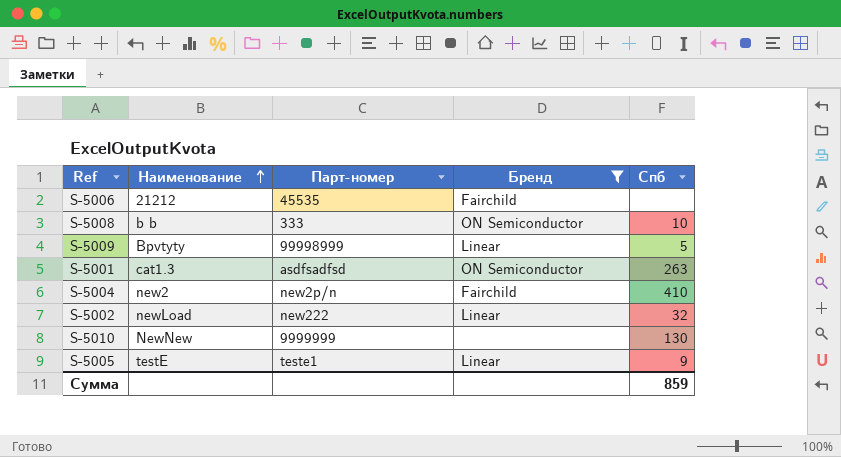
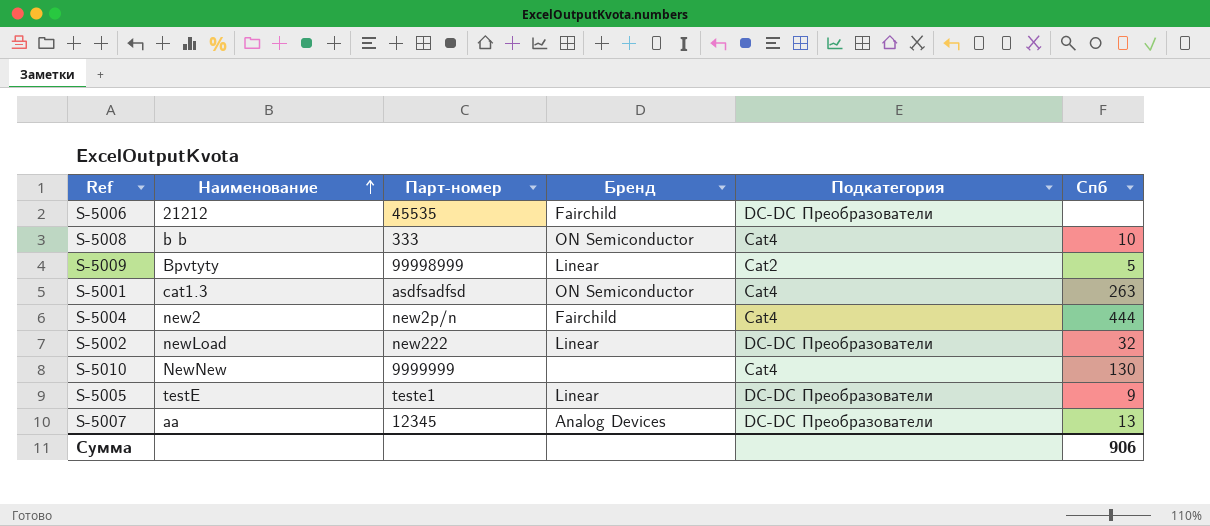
filter: Бренд != Analog Devices -> none
column Подкатегория | position: none -> 5
S-5004 | Спб: 410 -> 444
Сумма | Спб: 859 -> 906

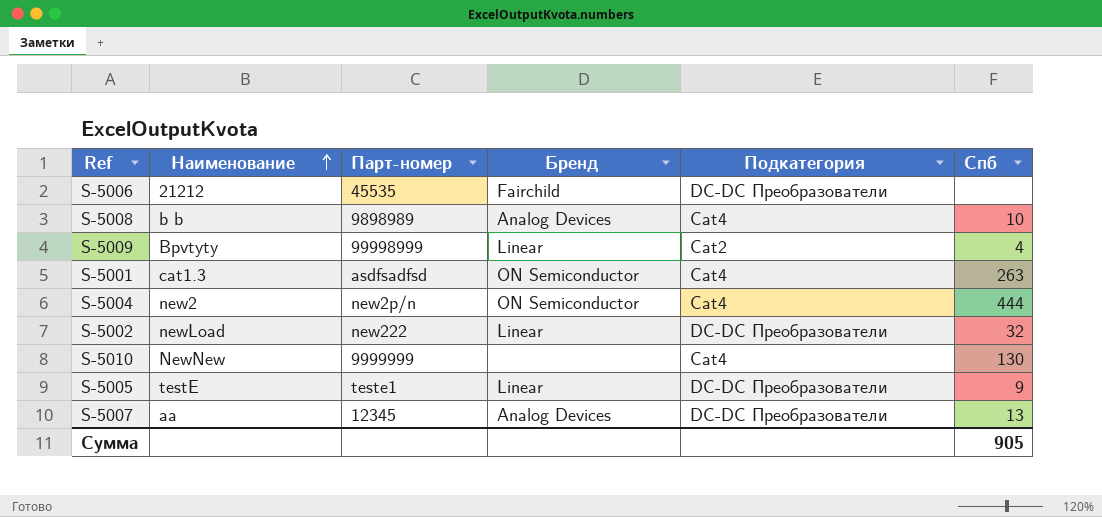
S-5008 | Парт-номер: 333 -> 9898989
S-5008 | Бренд: ON Semiconductor -> Analog Devices
S-5009 | Спб: 5 -> 4
S-5004 | Бренд: Fairchild -> ON Semiconductor
Сумма | Спб: 906 -> 905

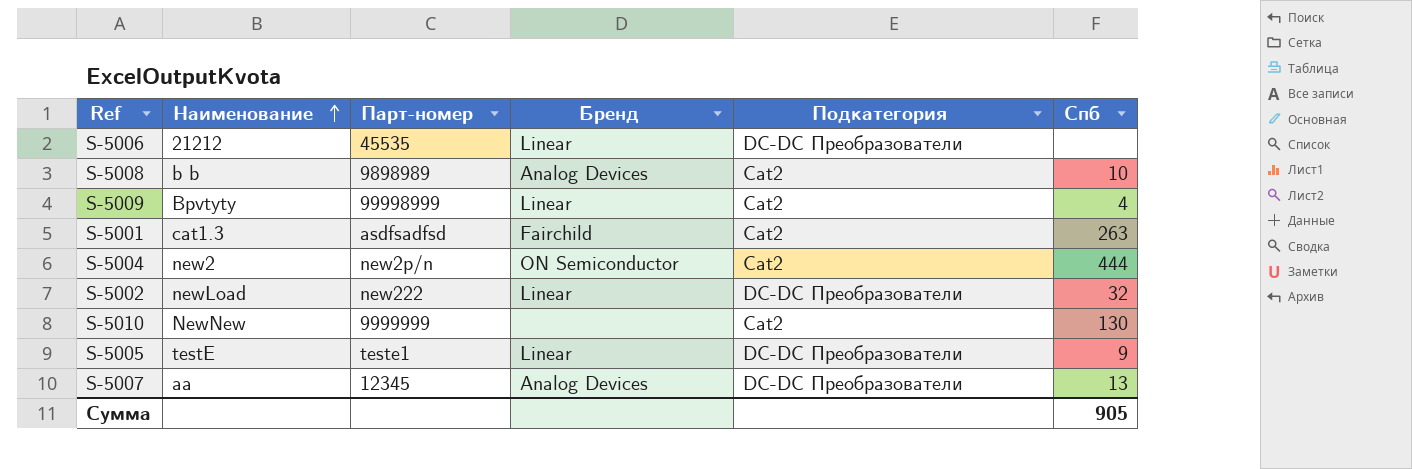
S-5006 | Бренд: Fairchild -> Linear
S-5008 | Подкатегория: Cat4 -> Cat2
S-5001 | Бренд: ON Semiconductor -> Fairchild
S-5001 | Подкатегория: Cat4 -> Cat2
S-5004 | Подкатегория: Cat4 -> Cat2
S-5010 | Подкатегория: Cat4 -> Cat2

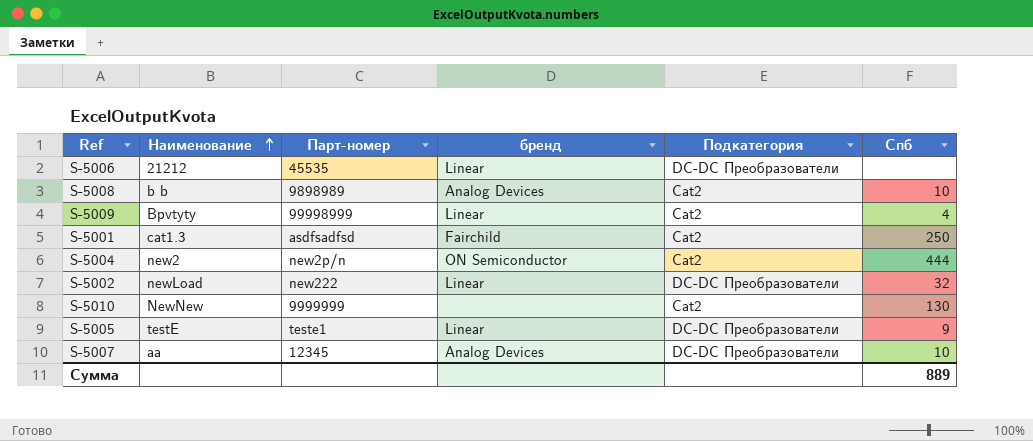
column name: Бренд -> бренд
S-5001 | Спб: 263 -> 250
S-5007 | Спб: 13 -> 10
Сумма | Спб: 905 -> 889

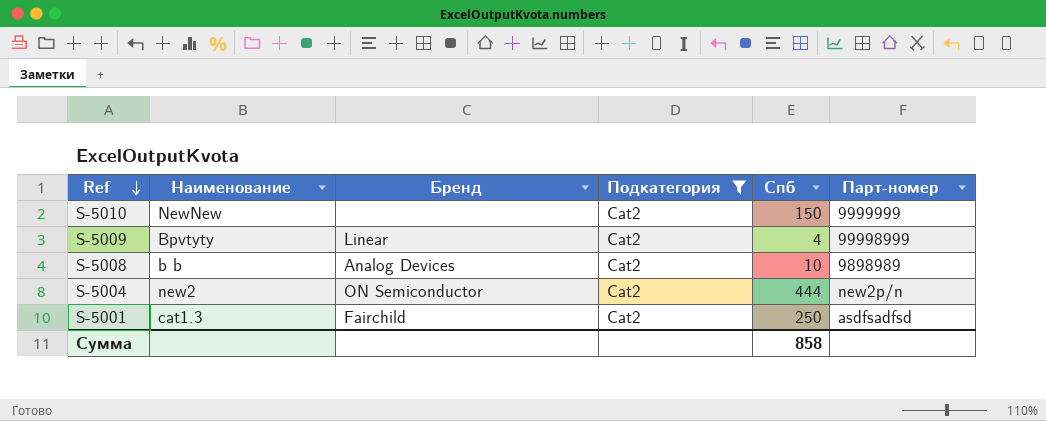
filter: none -> Подкатегория = Cat2
row order: Наименование ascending -> Ref descending
column name: бренд -> Бренд
column Парт-номер | position: 3 -> 6
S-5010 | Спб: 130 -> 150
Сумма | Спб: 889 -> 858

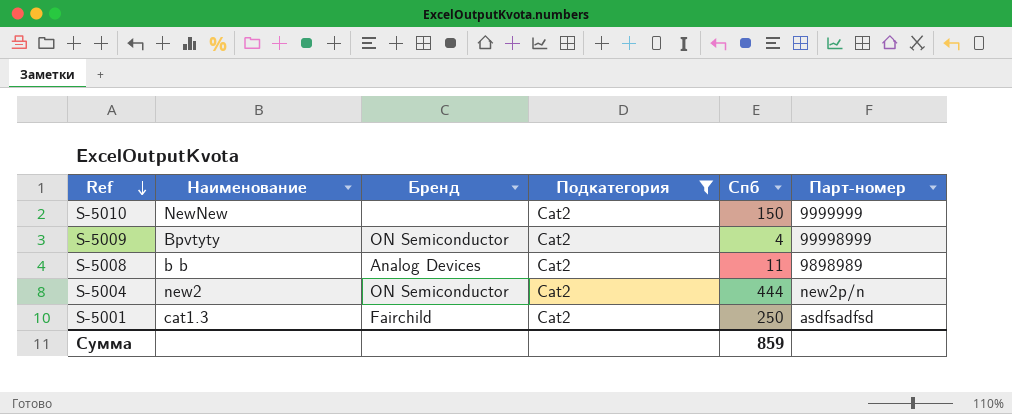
S-5009 | Бренд: Linear -> ON Semiconductor
S-5008 | Спб: 10 -> 11
Сумма | Спб: 858 -> 859

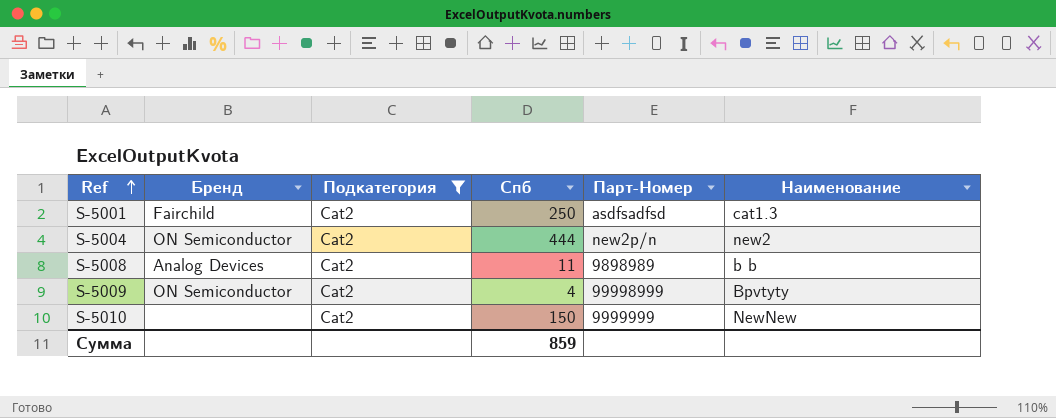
row order: Ref descending -> Ref ascending
column name: Парт-номер -> Парт-Номер
column Наименование | position: 2 -> 6

